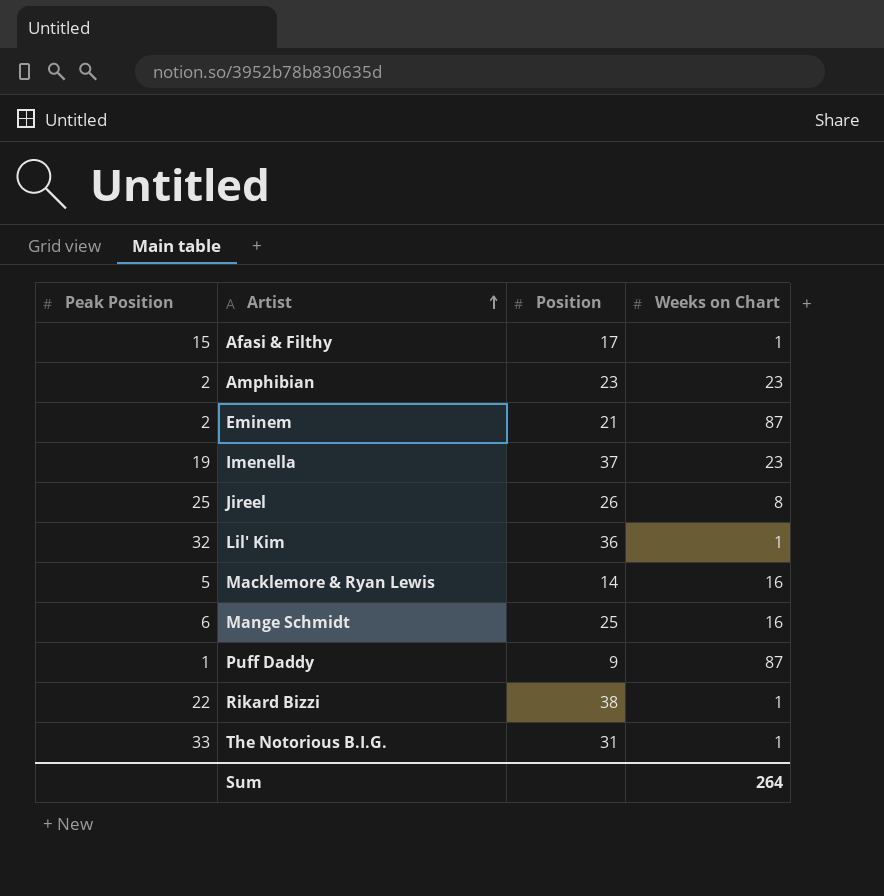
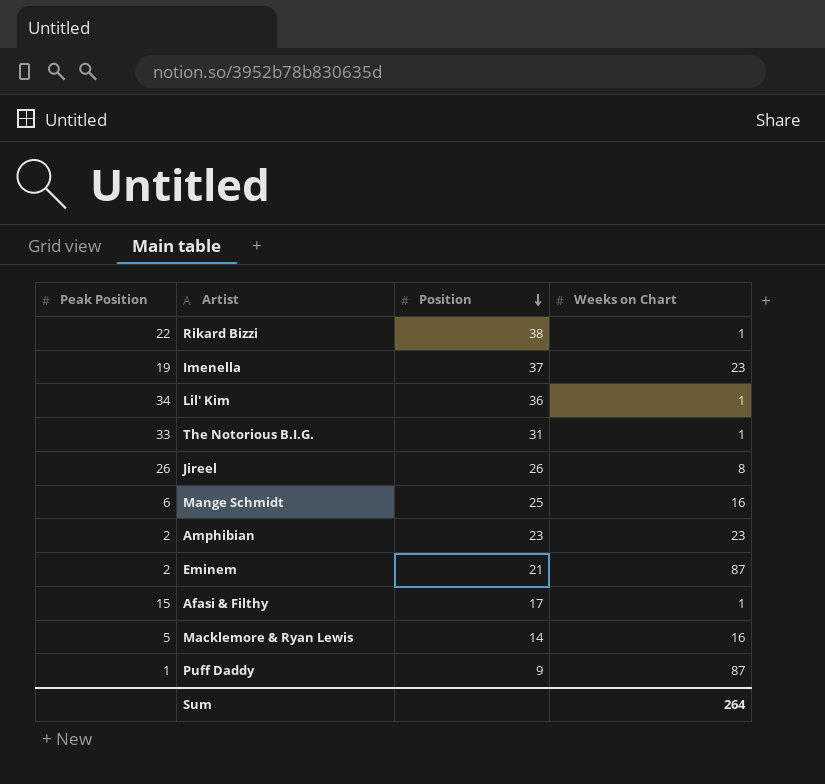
row order: Artist ascending -> Position descending
Lil' Kim | Peak Position: 32 -> 34
Jireel | Peak Position: 25 -> 26

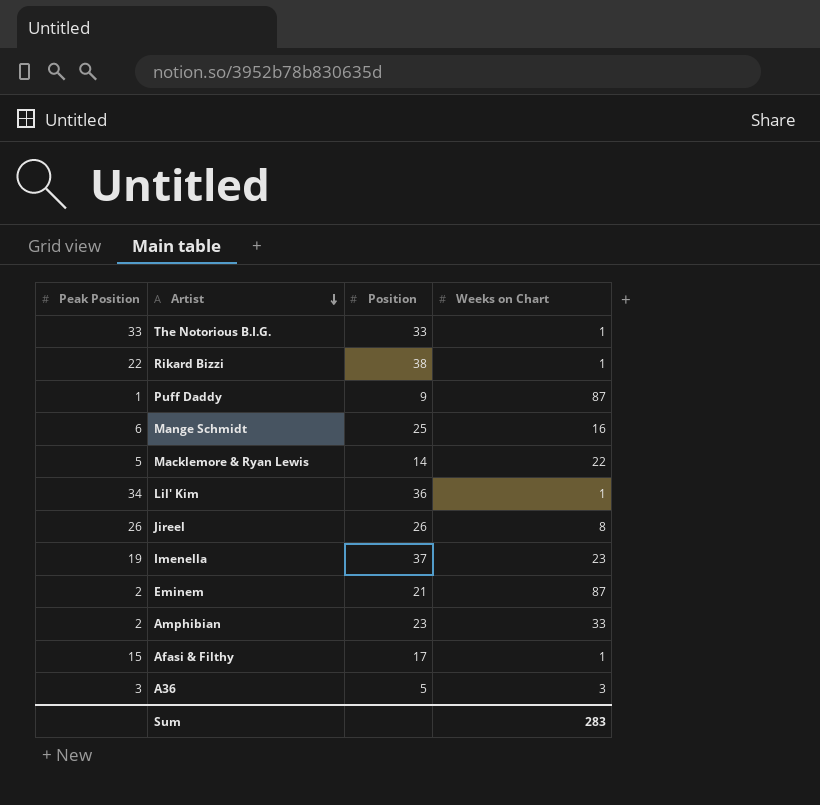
row order: Position descending -> Artist descending
The Notorious B.I.G. | Position: 31 -> 33
Macklemore & Ryan Lewis | Weeks on Chart: 16 -> 22
Amphibian | Weeks on Chart: 23 -> 33
row A36: none -> 3 | 5 | 3
Sum | Weeks on Chart: 264 -> 283

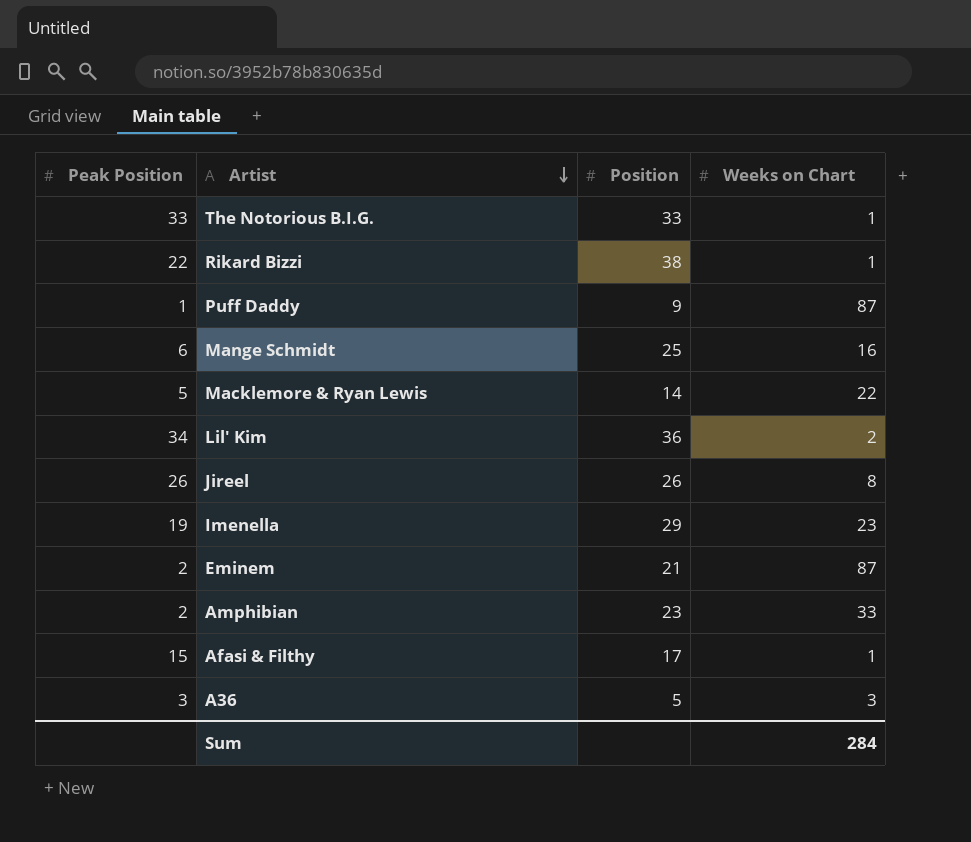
Lil' Kim | Weeks on Chart: 1 -> 2
Imenella | Position: 37 -> 29
Sum | Weeks on Chart: 283 -> 284

